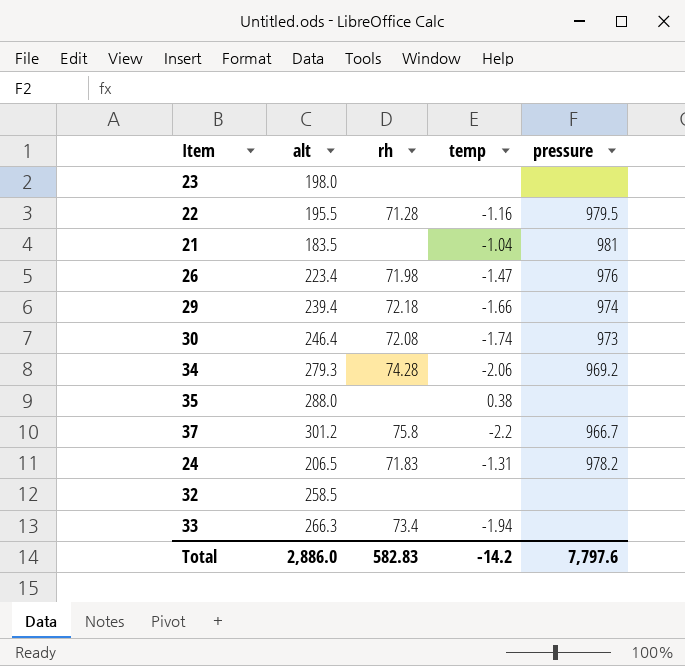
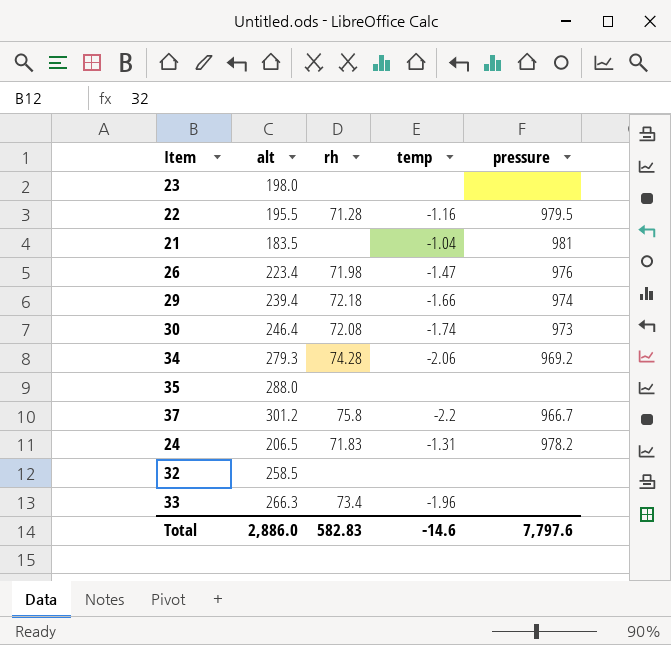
35 | temp: 0.38 -> none
33 | temp: -1.94 -> -1.96
Total | temp: -14.2 -> -14.6

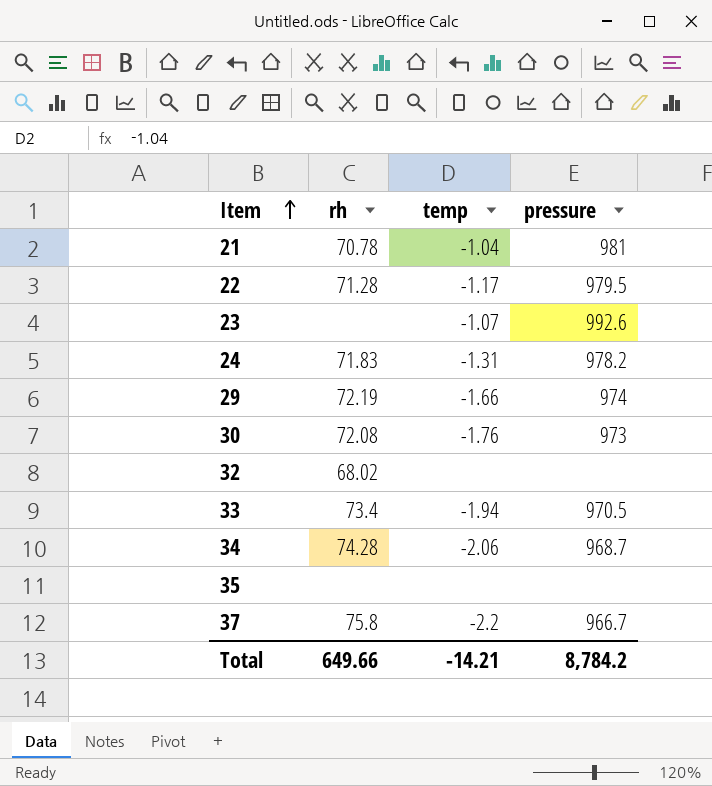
row order: none -> Item ascending
column alt | position: 2 -> none
row 26: 223.4 | 71.98 | -1.47 | 976 -> none
21 | rh: none -> 70.78
22 | temp: -1.16 -> -1.17
23 | temp: none -> -1.07
23 | pressure: none -> 992.6
29 | rh: 72.18 -> 72.19
30 | temp: -1.74 -> -1.76
32 | rh: none -> 68.02
33 | temp: -1.96 -> -1.94
33 | pressure: none -> 970.5
34 | pressure: 969.2 -> 968.7
Total | rh: 582.83 -> 649.66
Total | temp: -14.6 -> -14.21
Total | pressure: 7,797.6 -> 8,784.2

